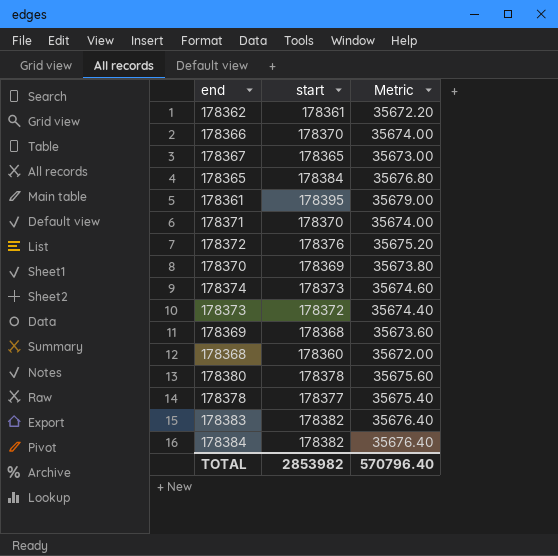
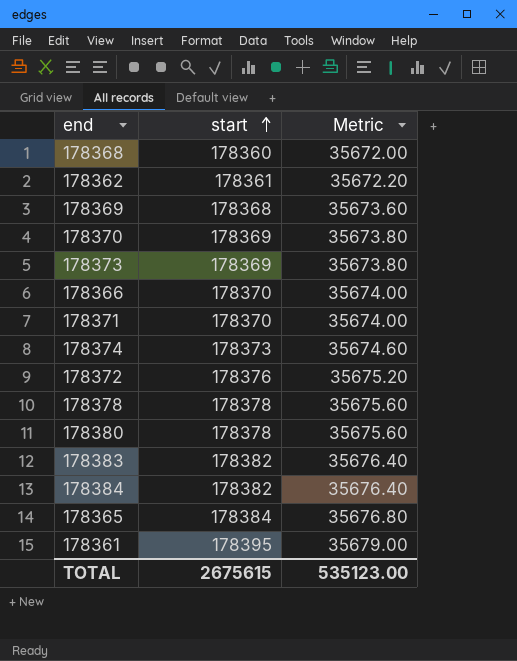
row order: none -> start ascending
row 178367: 178365 | 35673.00 -> none
178373 | start: 178372 -> 178369
178373 | Metric: 35674.40 -> 35673.80
178378 | start: 178377 -> 178378
178378 | Metric: 35675.40 -> 35675.60
TOTAL | start: 2853982 -> 2675615
TOTAL | Metric: 570796.40 -> 535123.00

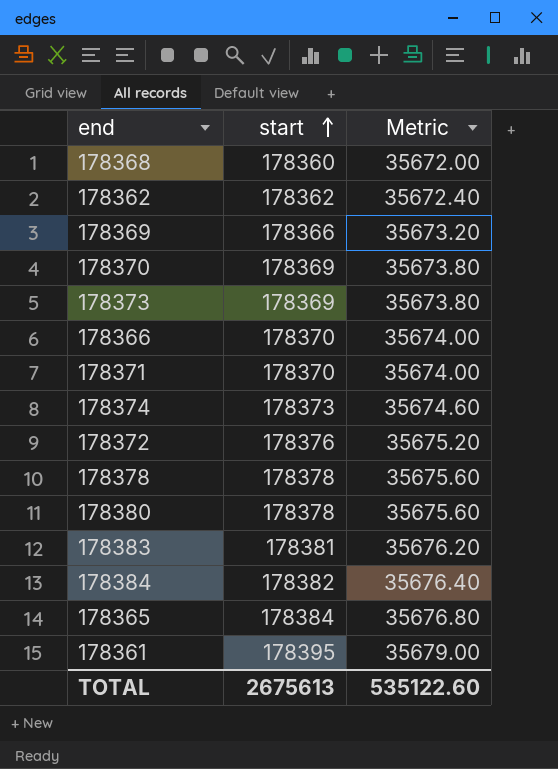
178362 | start: 178361 -> 178362
178362 | Metric: 35672.20 -> 35672.40
178369 | start: 178368 -> 178366
178369 | Metric: 35673.60 -> 35673.20
178383 | start: 178382 -> 178381
178383 | Metric: 35676.40 -> 35676.20
TOTAL | start: 2675615 -> 2675613
TOTAL | Metric: 535123.00 -> 535122.60

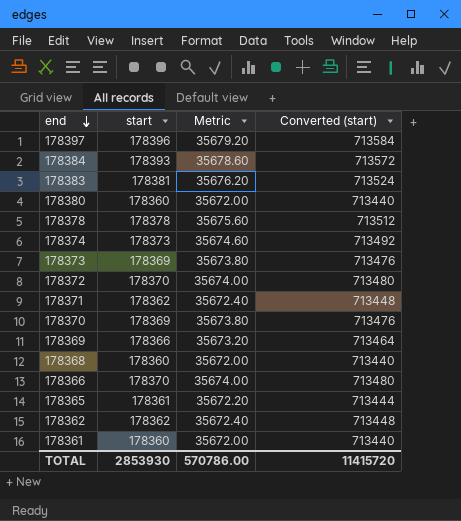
row order: start ascending -> end descending
column Converted (start) | formula: none -> [start] * 4
row 178397: none -> 178396 | 35679.20 | 713584
178384 | start: 178382 -> 178393
178384 | Metric: 35676.40 -> 35678.60
178380 | start: 178378 -> 178360
178380 | Metric: 35675.60 -> 35672.00
178372 | start: 178376 -> 178370
178372 | Metric: 35675.20 -> 35674.00
178371 | start: 178370 -> 178362
178371 | Metric: 35674.00 -> 35672.40
178365 | start: 178384 -> 178361
178365 | Metric: 35676.80 -> 35672.20
178361 | start: 178395 -> 178360
178361 | Metric: 35679.00 -> 35672.00
TOTAL | start: 2675613 -> 2853930
TOTAL | Metric: 535122.60 -> 570786.00

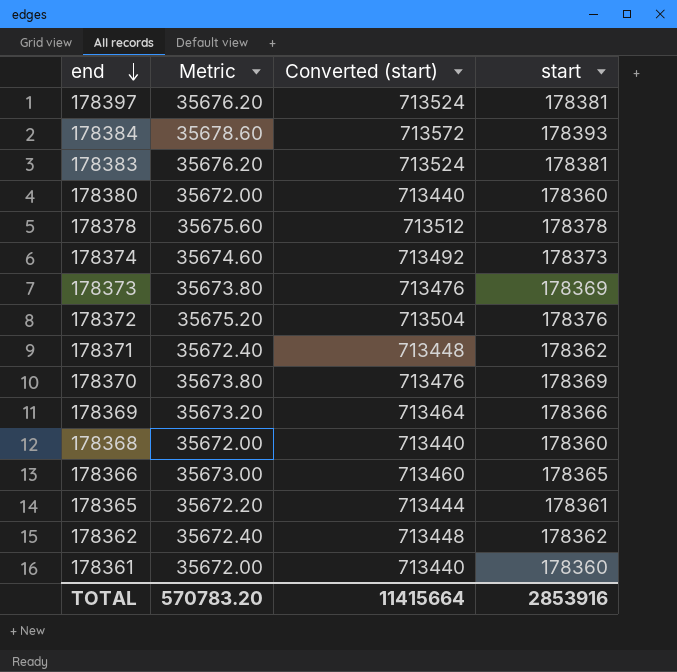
column start | position: 2 -> 4
178397 | Metric: 35679.20 -> 35676.20
178397 | Converted (start): 713584 -> 713524
178397 | start: 178396 -> 178381
178372 | Metric: 35674.00 -> 35675.20
178372 | Converted (start): 713480 -> 713504
178372 | start: 178370 -> 178376
178366 | Metric: 35674.00 -> 35673.00
178366 | Converted (start): 713480 -> 713460
178366 | start: 178370 -> 178365
TOTAL | Metric: 570786.00 -> 570783.20
TOTAL | Converted (start): 11415720 -> 11415664
TOTAL | start: 2853930 -> 2853916

